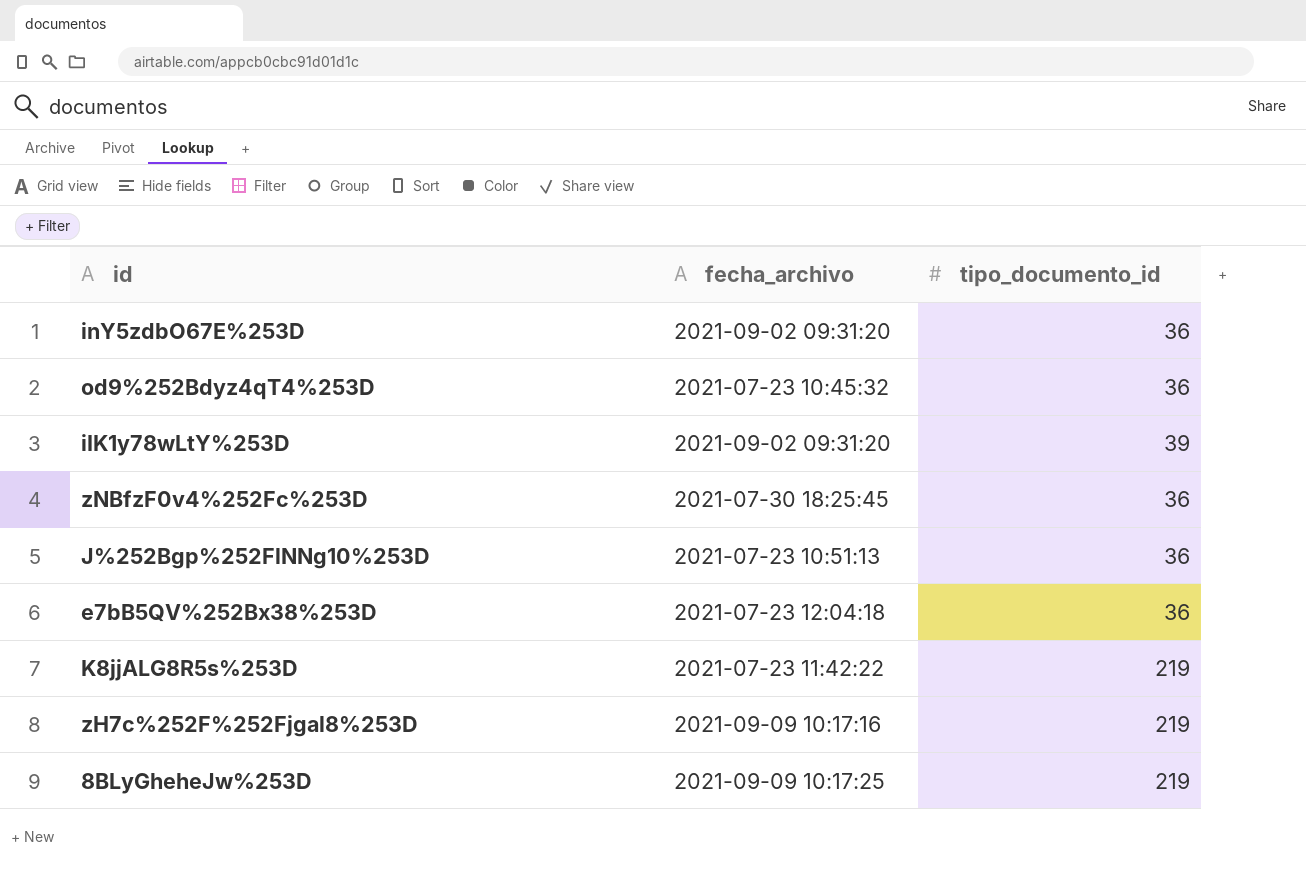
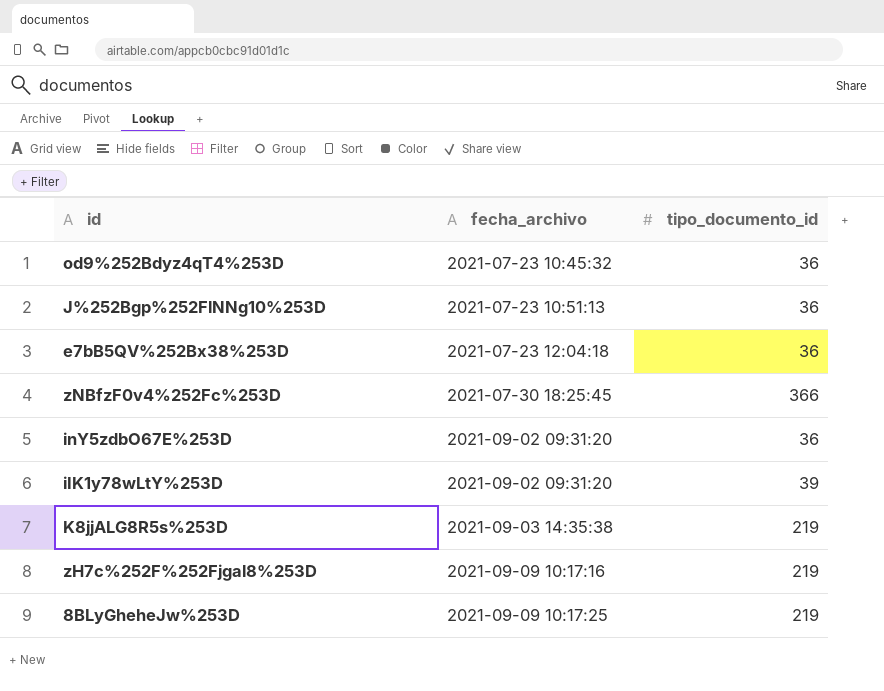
row order: none -> fecha_archivo ascending
zNBfzF0v4%252Fc%253D | tipo_documento_id: 36 -> 366
K8jjALG8R5s%253D | fecha_archivo: 2021-07-23 11:42:22 -> 2021-09-03 14:35:38

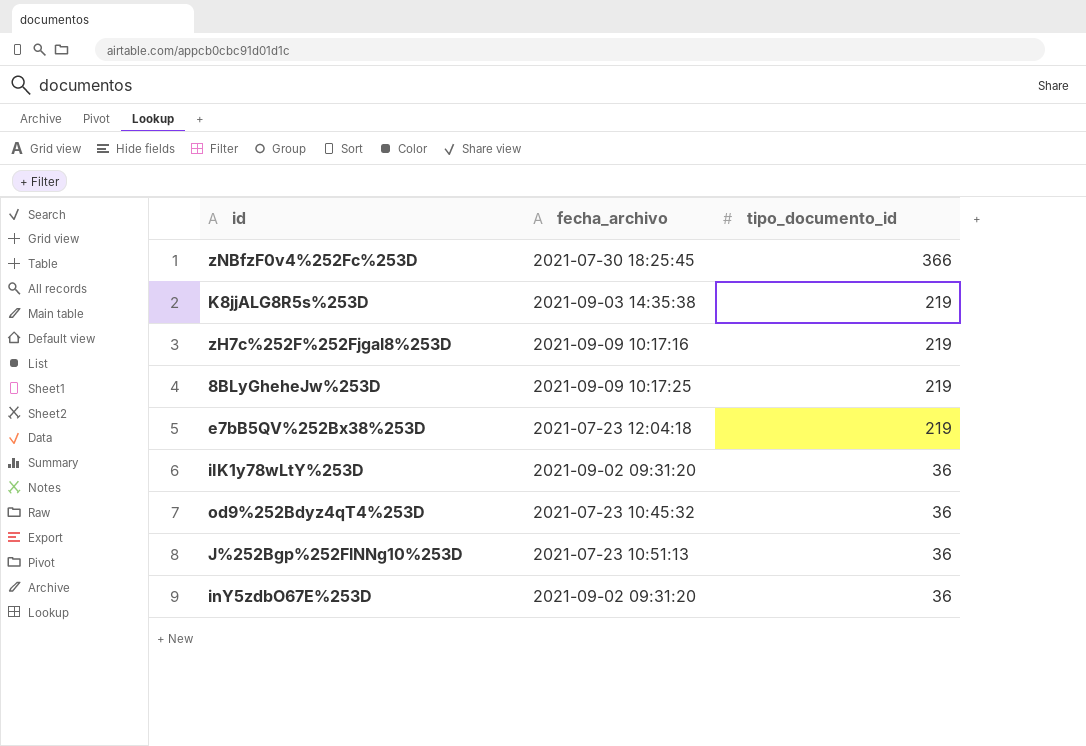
row order: fecha_archivo ascending -> tipo_documento_id descending
e7bB5QV%252Bx38%253D | tipo_documento_id: 36 -> 219
iIK1y78wLtY%253D | tipo_documento_id: 39 -> 36

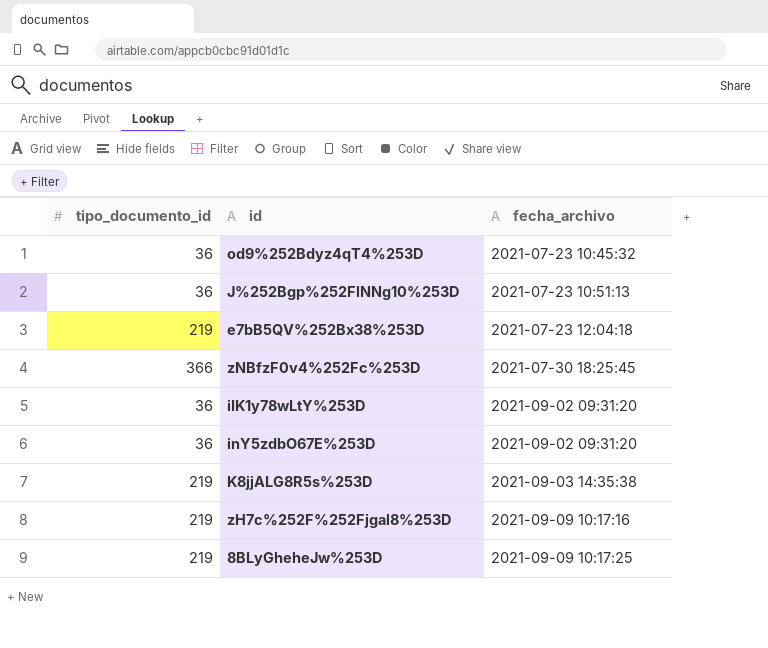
row order: tipo_documento_id descending -> fecha_archivo ascending
column tipo_documento_id | position: 3 -> 1

